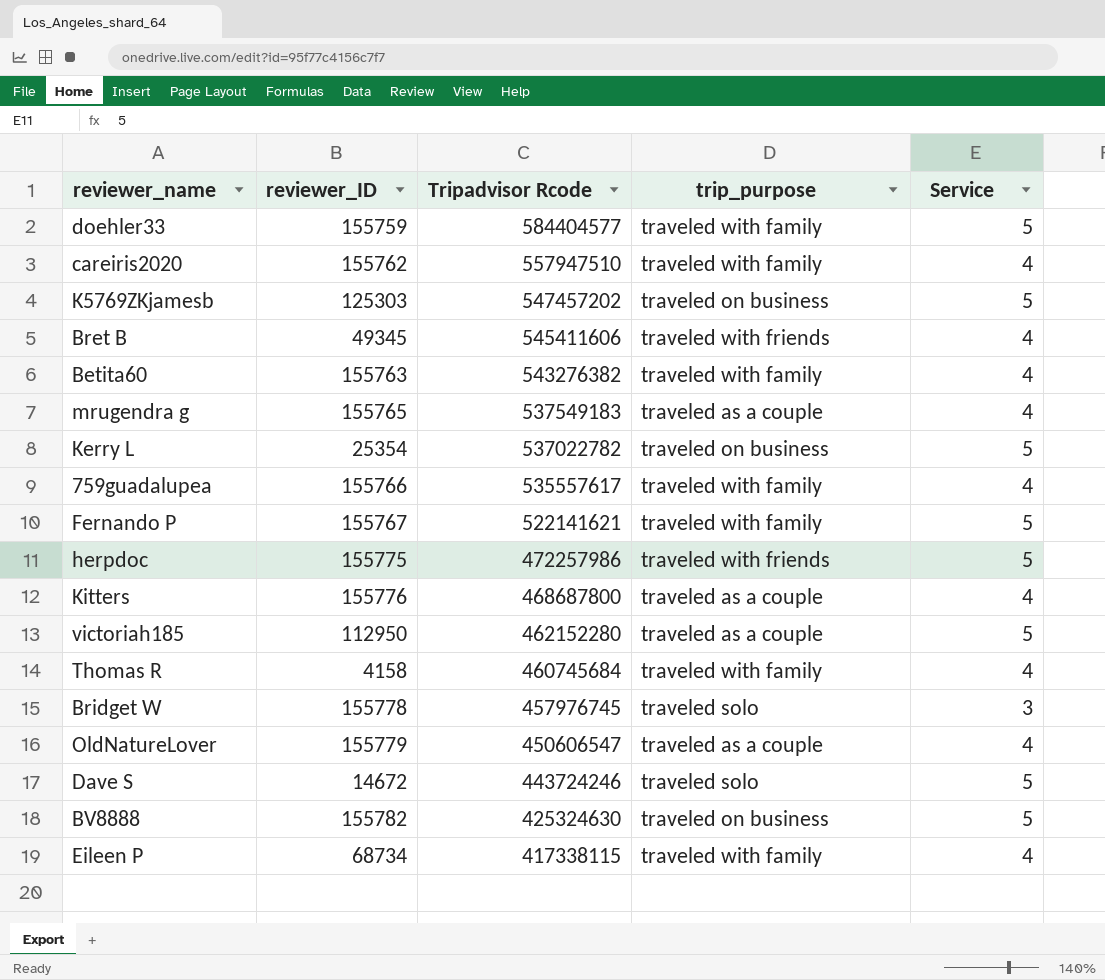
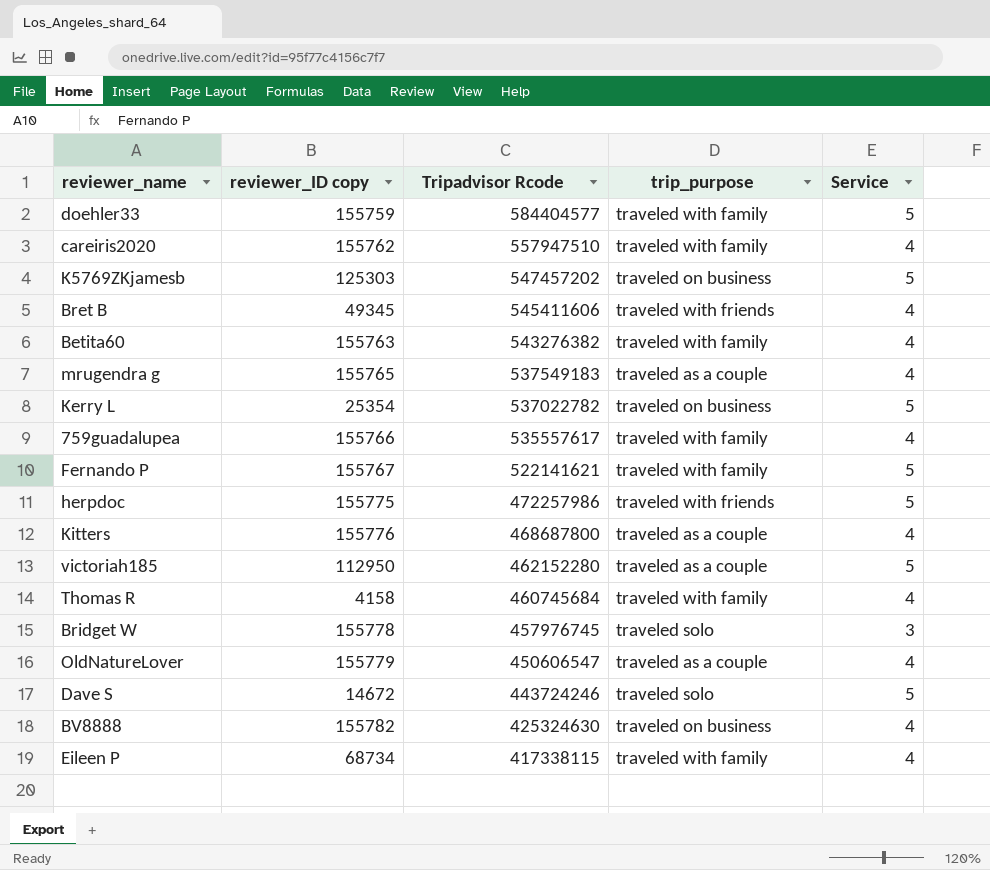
column name: reviewer_ID -> reviewer_ID copy
BV8888 | Service: 5 -> 4

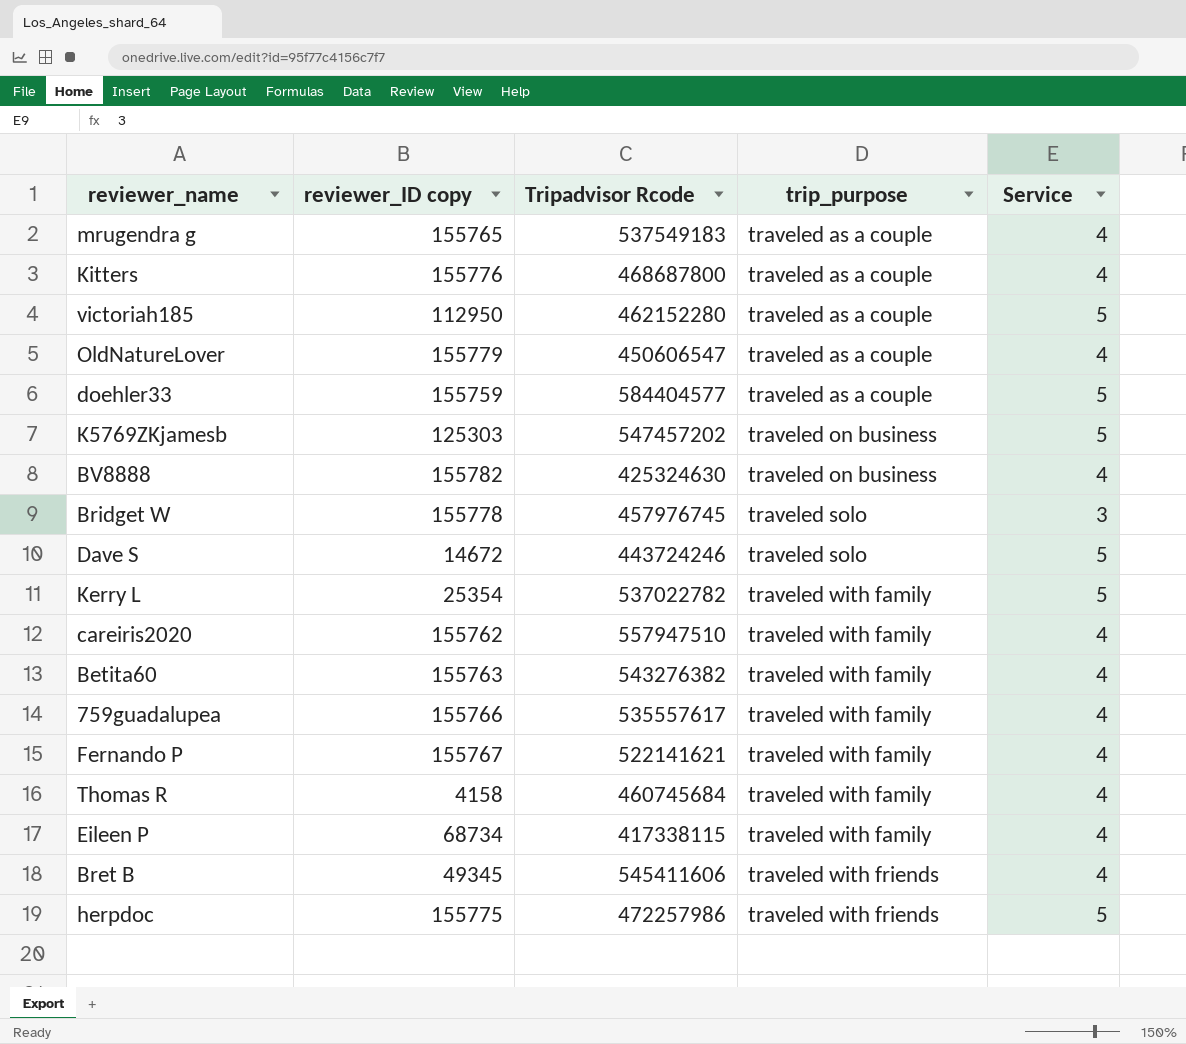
row order: Tripadvisor Rcode descending -> trip_purpose ascending
doehler33 | trip_purpose: traveled with family -> traveled as a couple
Kerry L | trip_purpose: traveled on business -> traveled with family
Fernando P | Service: 5 -> 4

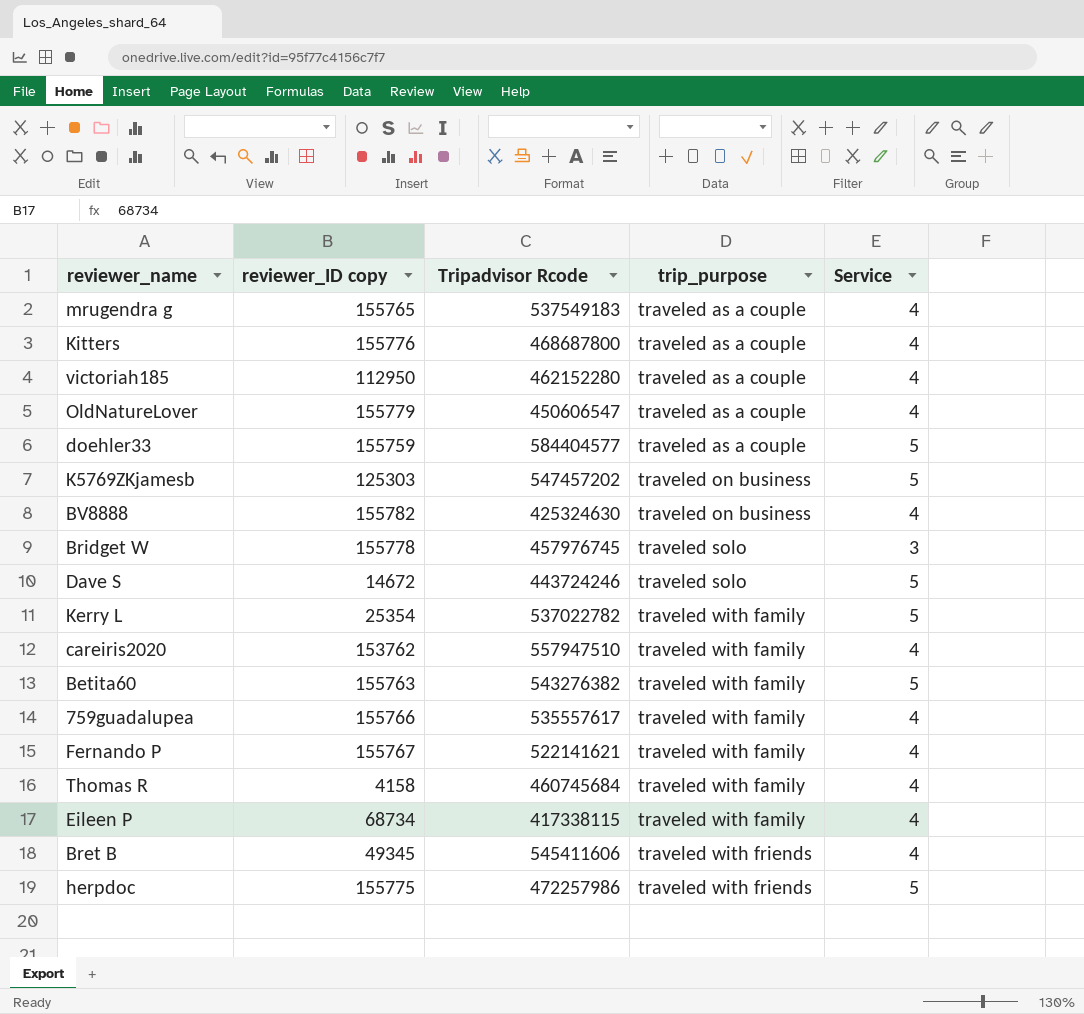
victoriah185 | Service: 5 -> 4
careiris2020 | reviewer_ID copy: 155762 -> 153762
Betita60 | Service: 4 -> 5

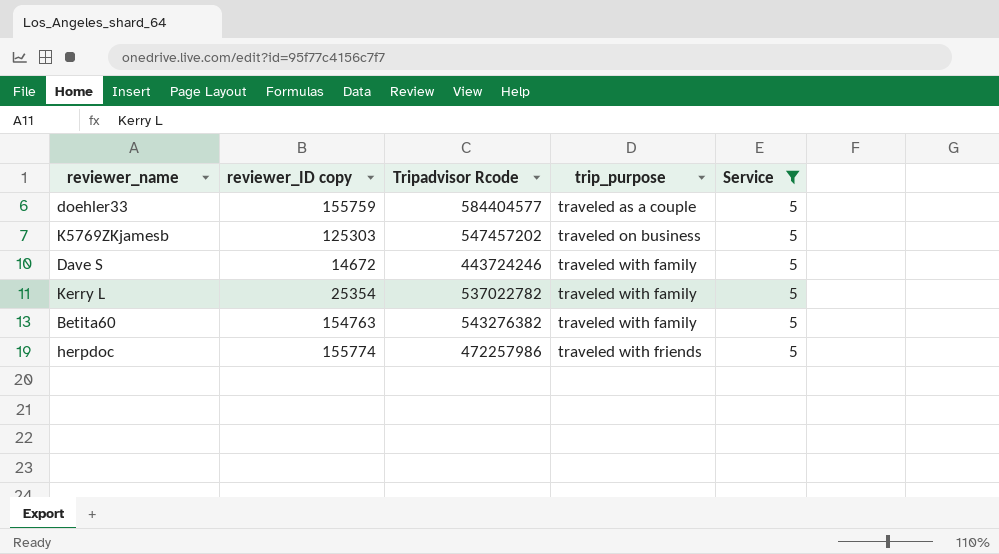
filter: none -> Service = 5
Dave S | trip_purpose: traveled solo -> traveled with family
Betita60 | reviewer_ID copy: 155763 -> 154763
herpdoc | reviewer_ID copy: 155775 -> 155774

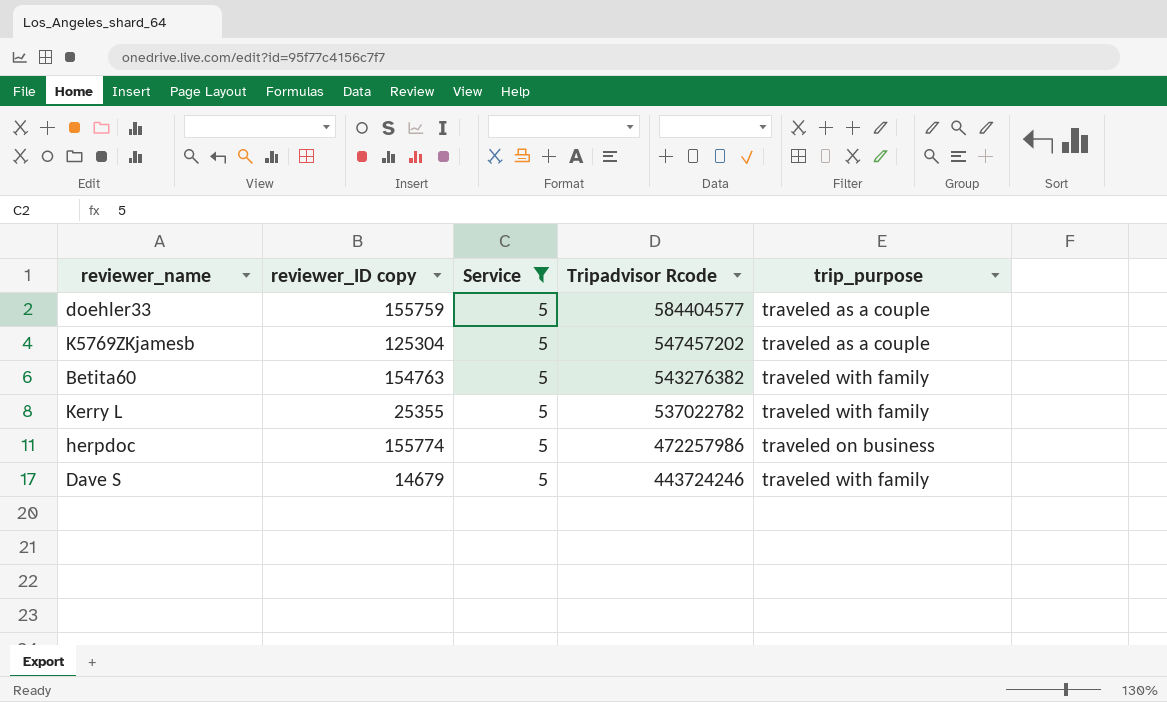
row order: trip_purpose ascending -> Tripadvisor Rcode descending
column Service | position: 5 -> 3
K5769ZKjamesb | reviewer_ID copy: 125303 -> 125304
K5769ZKjamesb | trip_purpose: traveled on business -> traveled as a couple
Kerry L | reviewer_ID copy: 25354 -> 25355
herpdoc | trip_purpose: traveled with friends -> traveled on business
Dave S | reviewer_ID copy: 14672 -> 14679

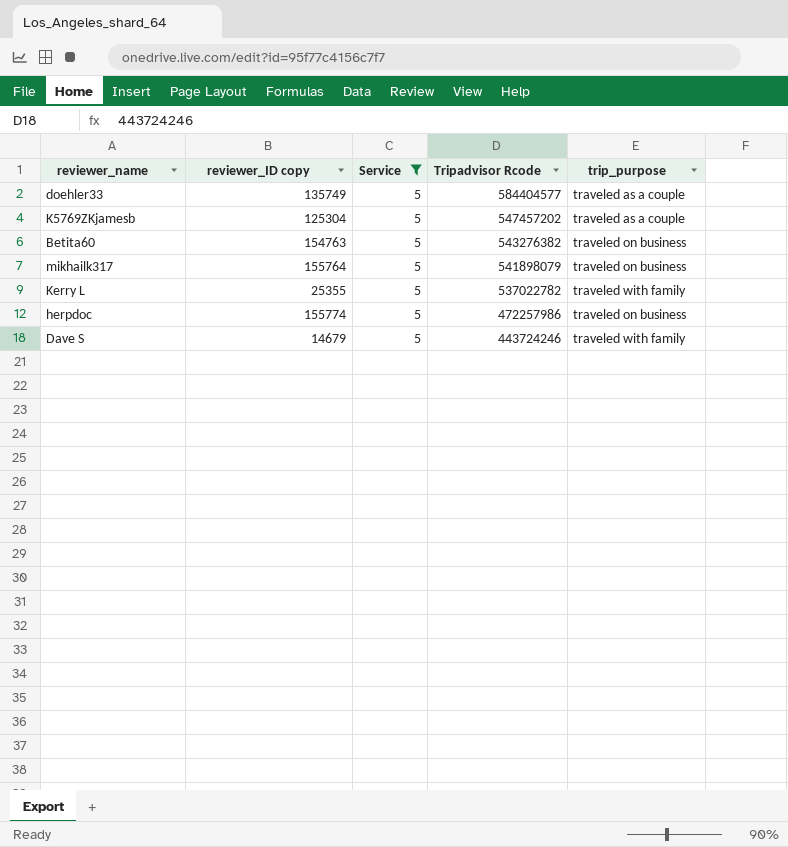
doehler33 | reviewer_ID copy: 155759 -> 135749
Betita60 | trip_purpose: traveled with family -> traveled on business
row mikhailk317: none -> 155764 | 5 | 541898079 | traveled on business

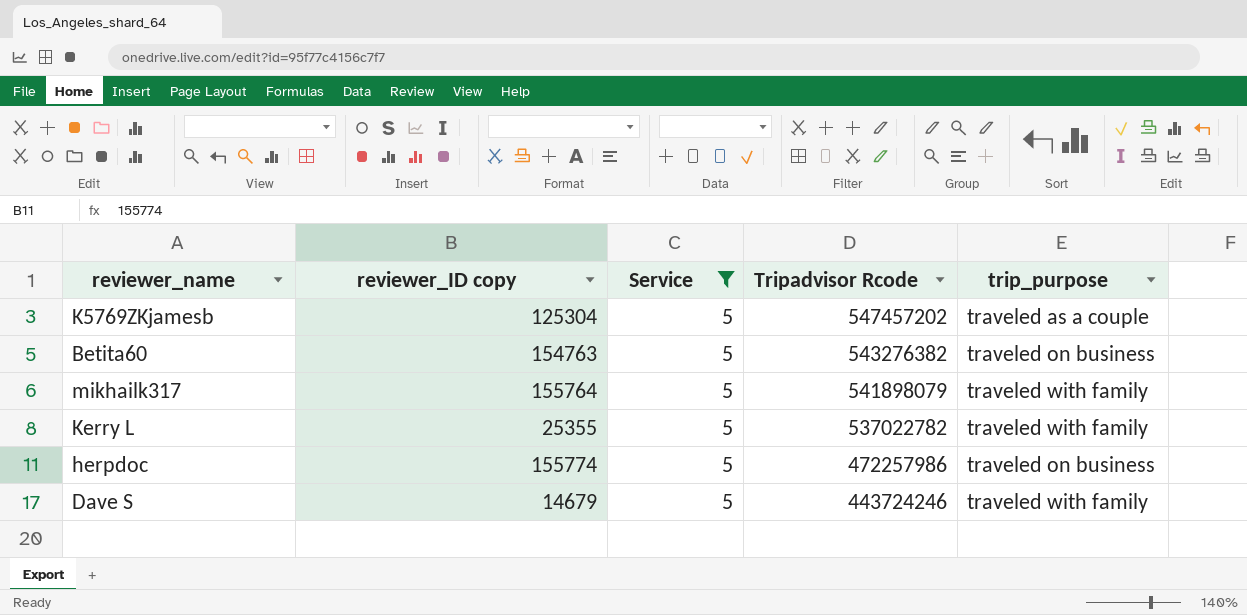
row doehler33: 135749 | 5 | 584404577 | traveled as a couple -> none
mikhailk317 | trip_purpose: traveled on business -> traveled with family

